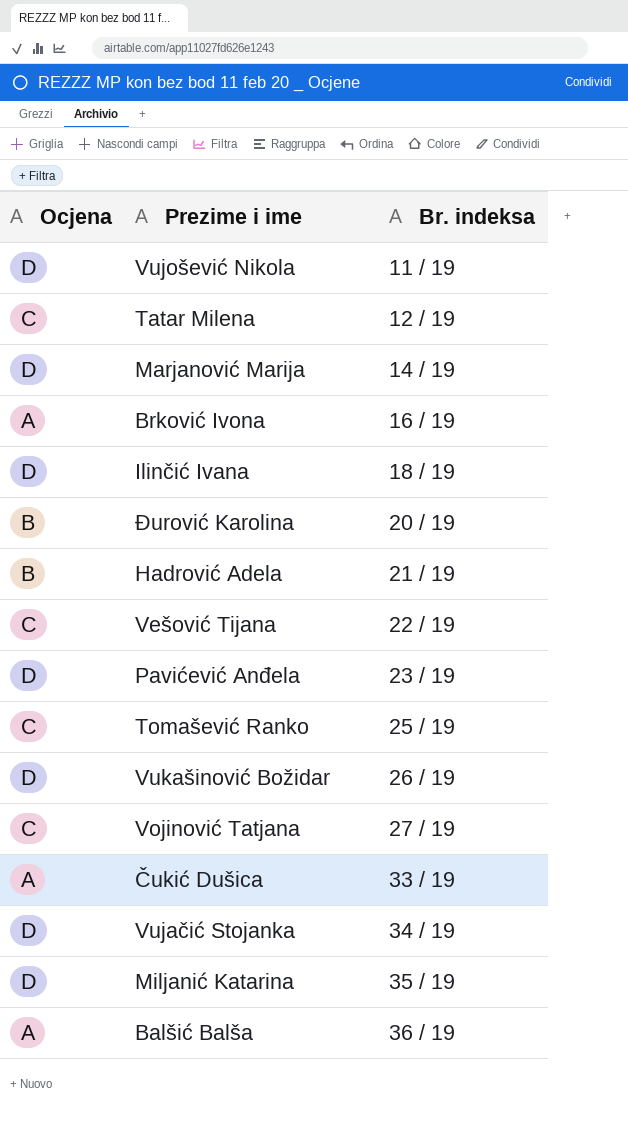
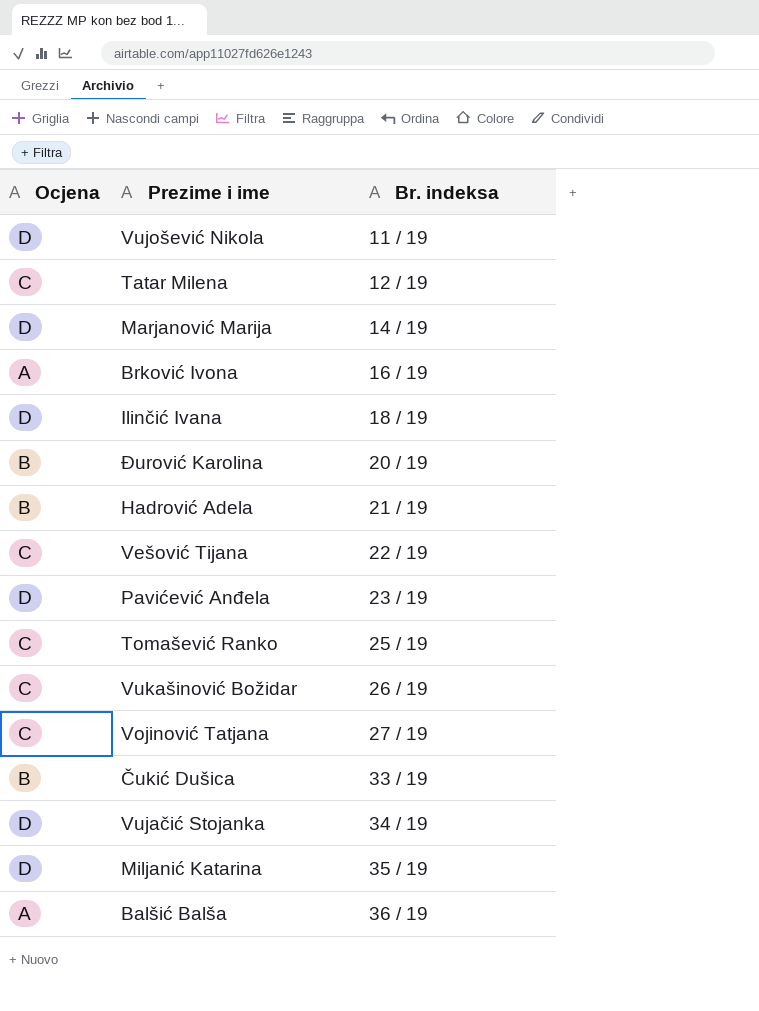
Vukašinović Božidar | Ocjena: D -> C
Čukić Dušica | Ocjena: A -> B

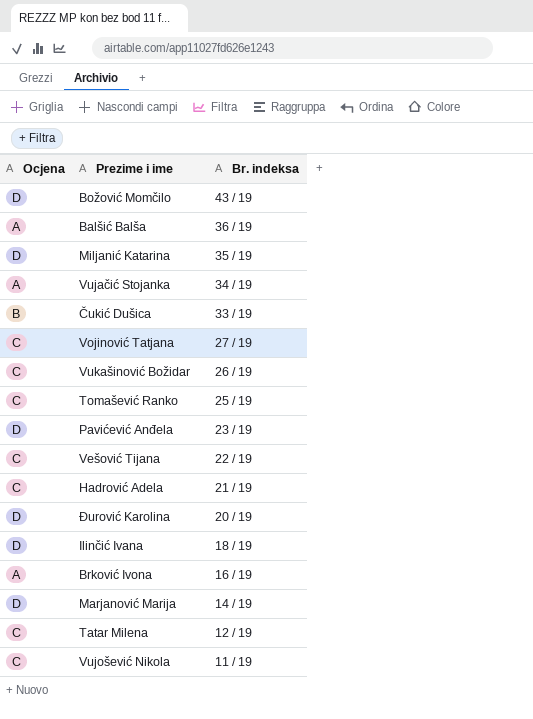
row order: Br. indeksa ascending -> Br. indeksa descending
row Božović Momčilo: none -> D | 43 / 19
Vujačić Stojanka | Ocjena: D -> A
Hadrović Adela | Ocjena: B -> C
Ðurović Karolina | Ocjena: B -> D
Vujošević Nikola | Ocjena: D -> C

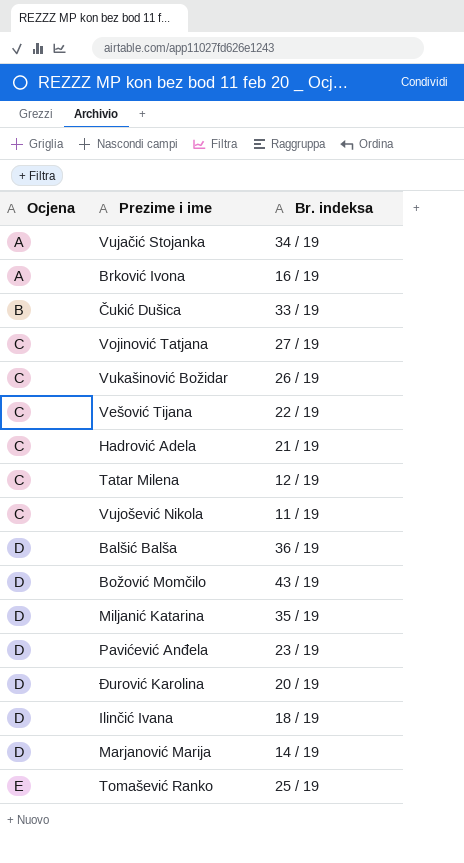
row order: Br. indeksa descending -> Ocjena ascending
Balšić Balša | Ocjena: A -> D
Tomašević Ranko | Ocjena: C -> E

